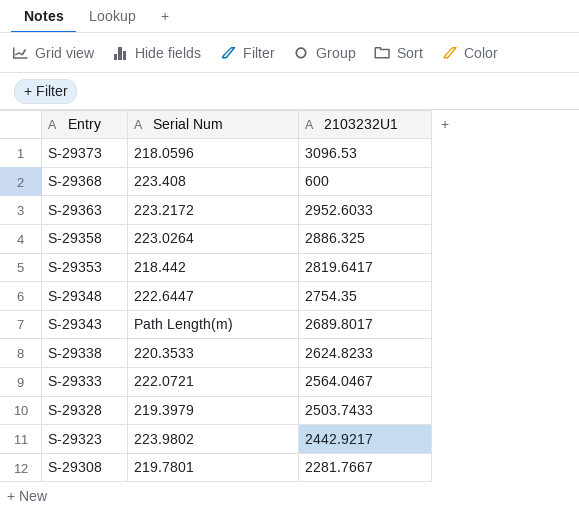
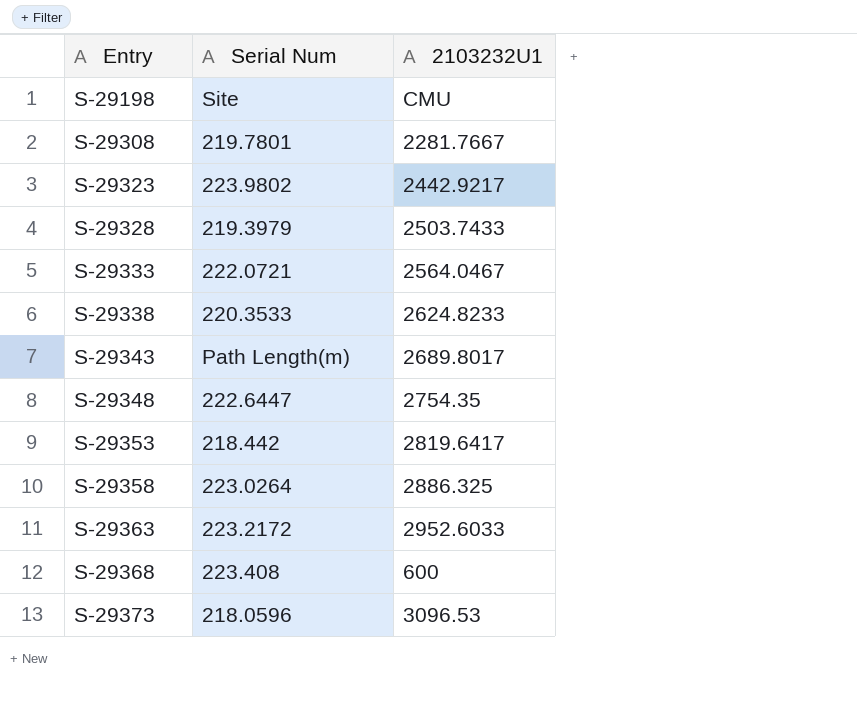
row order: Entry descending -> Entry ascending
row S-29198: none -> Site | CMU

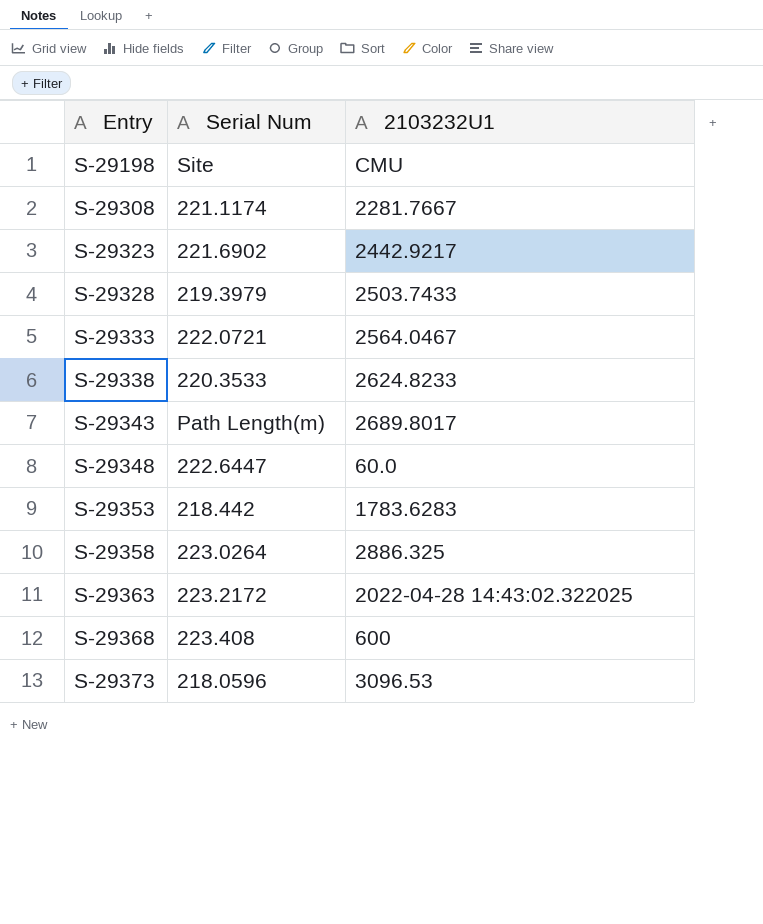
S-29308 | Serial Num: 219.7801 -> 221.1174
S-29323 | Serial Num: 223.9802 -> 221.6902
S-29348 | 2103232U1: 2754.35 -> 60.0
S-29353 | 2103232U1: 2819.6417 -> 1783.6283
S-29363 | 2103232U1: 2952.6033 -> 2022-04-28 14:43:02.322025

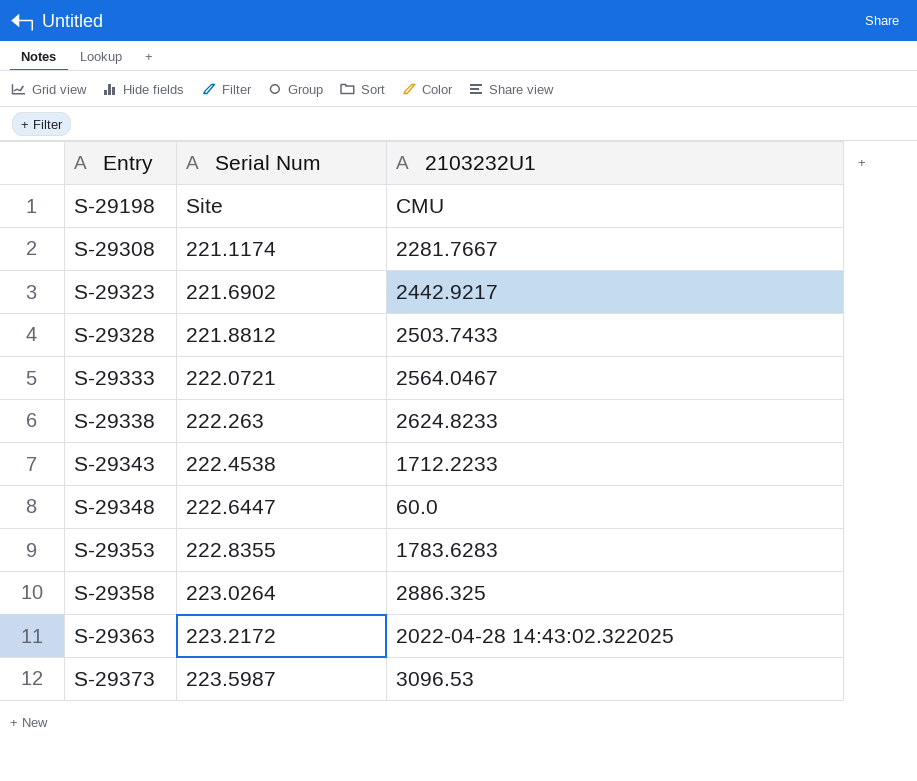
row S-29368: 223.408 | 600 -> none
S-29328 | Serial Num: 219.3979 -> 221.8812
S-29338 | Serial Num: 220.3533 -> 222.263
S-29343 | Serial Num: Path Length(m) -> 222.4538
S-29343 | 2103232U1: 2689.8017 -> 1712.2233
S-29353 | Serial Num: 218.442 -> 222.8355
S-29373 | Serial Num: 218.0596 -> 223.5987

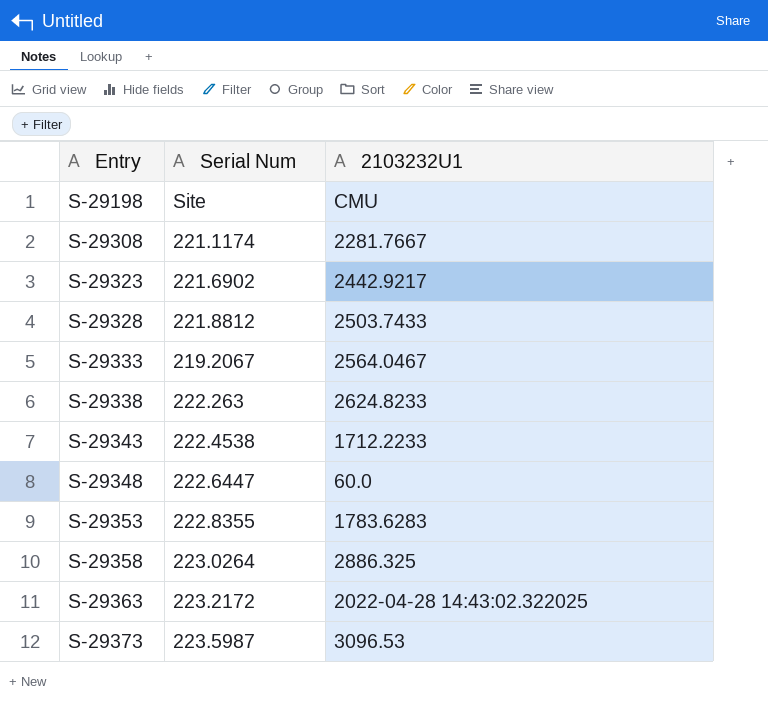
S-29333 | Serial Num: 222.0721 -> 219.2067

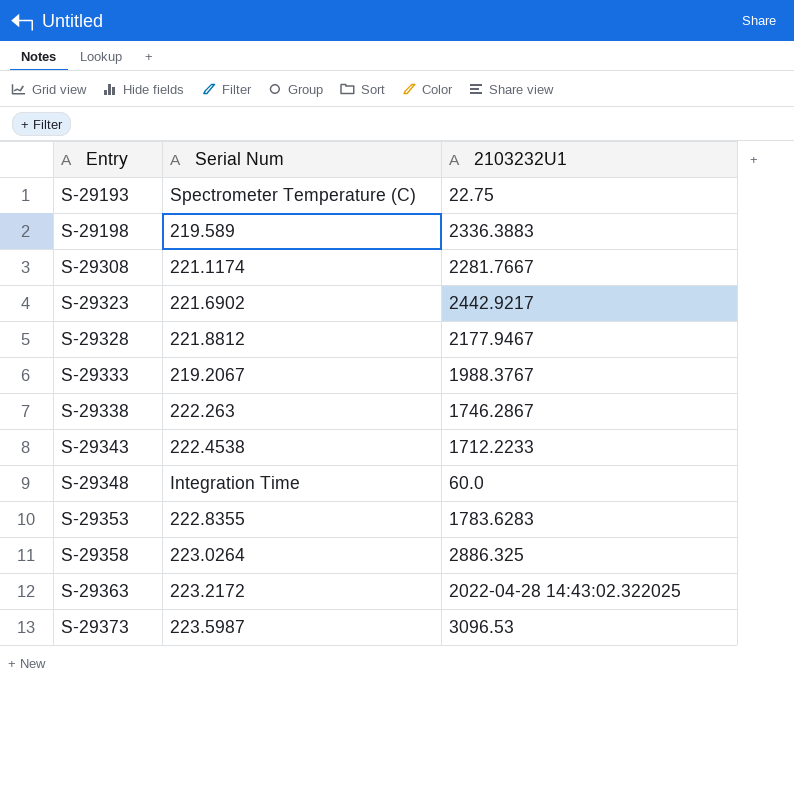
row S-29193: none -> Spectrometer Temperature (C) | 22.75
S-29198 | Serial Num: Site -> 219.589
S-29198 | 2103232U1: CMU -> 2336.3883
S-29328 | 2103232U1: 2503.7433 -> 2177.9467
S-29333 | 2103232U1: 2564.0467 -> 1988.3767
S-29338 | 2103232U1: 2624.8233 -> 1746.2867
S-29348 | Serial Num: 222.6447 -> Integration Time

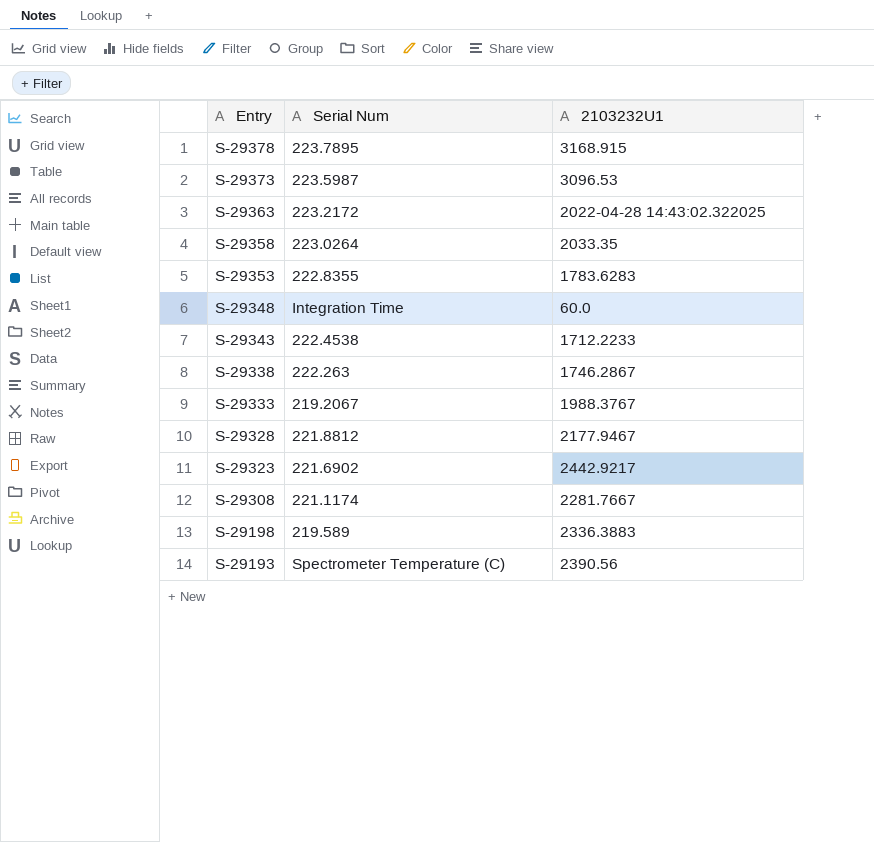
row order: Entry ascending -> Entry descending
row S-29378: none -> 223.7895 | 3168.915
S-29358 | 2103232U1: 2886.325 -> 2033.35
S-29193 | 2103232U1: 22.75 -> 2390.56

